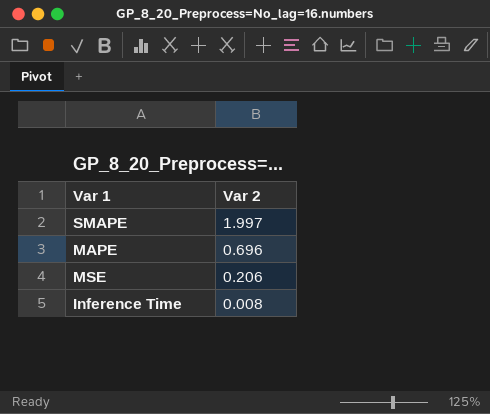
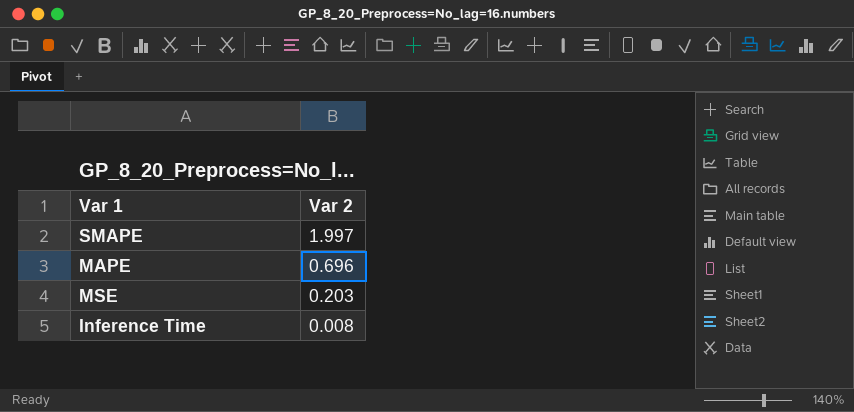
MSE | Var 2: 0.206 -> 0.203

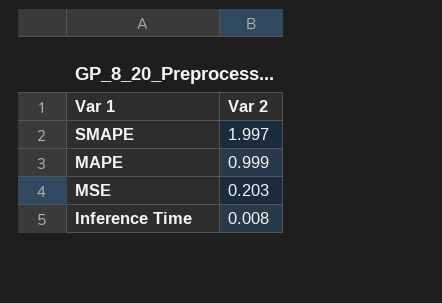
MAPE | Var 2: 0.696 -> 0.999

